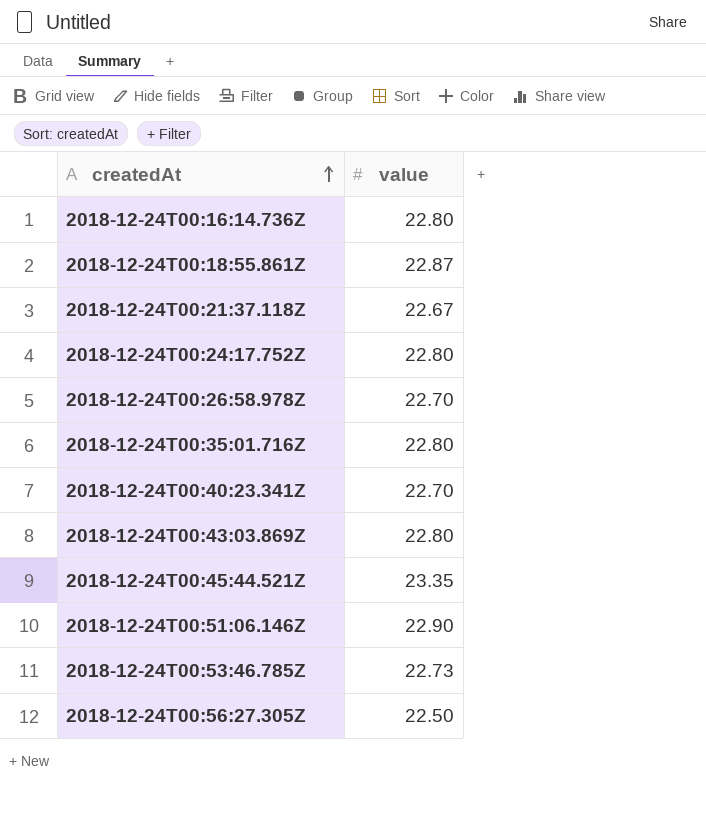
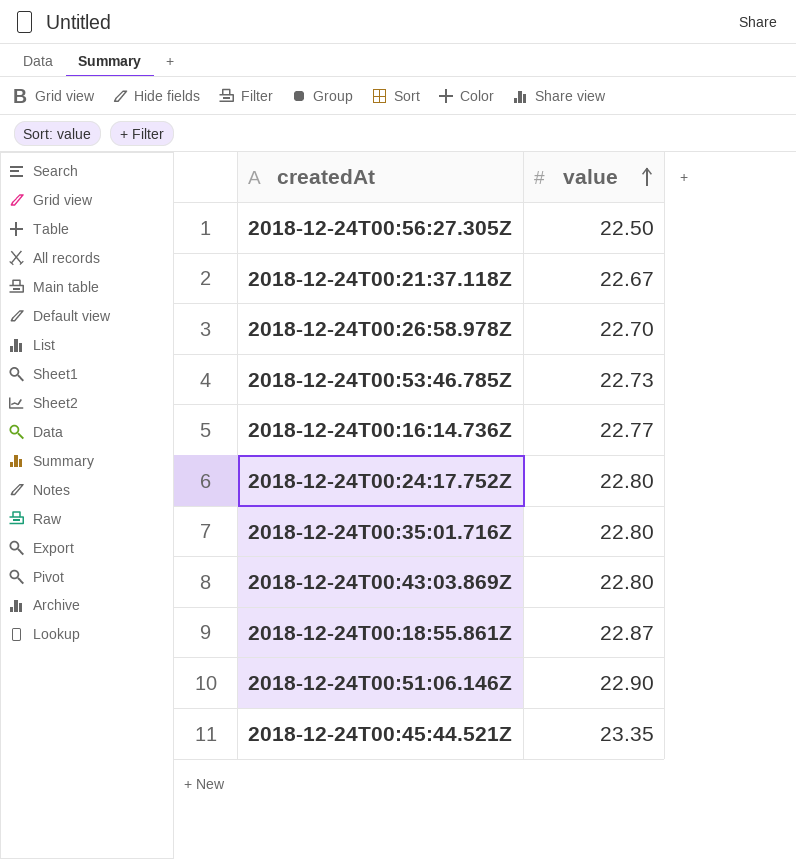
row order: createdAt ascending -> value ascending
row 2018-12-24T00:40:23.341Z: 22.70 -> none
2018-12-24T00:16:14.736Z | value: 22.80 -> 22.77

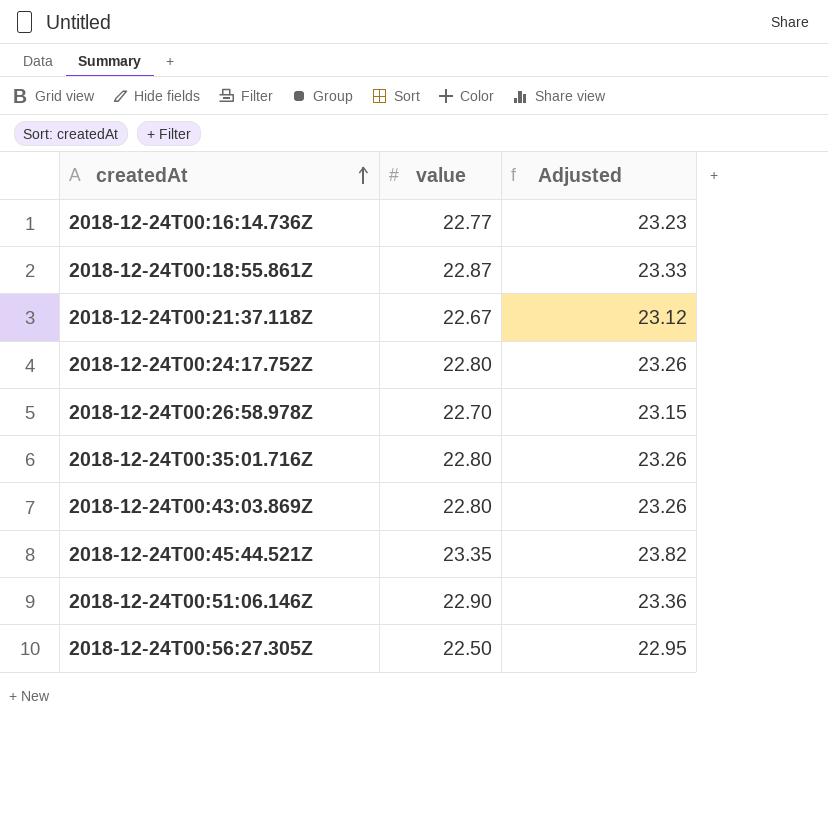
row order: value ascending -> createdAt ascending
column Adjusted | formula: none -> [value] * 1.02
row 2018-12-24T00:53:46.785Z: 22.73 -> none

